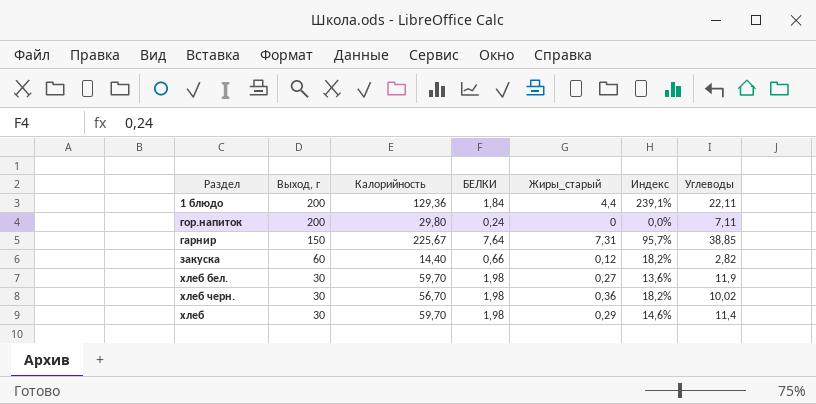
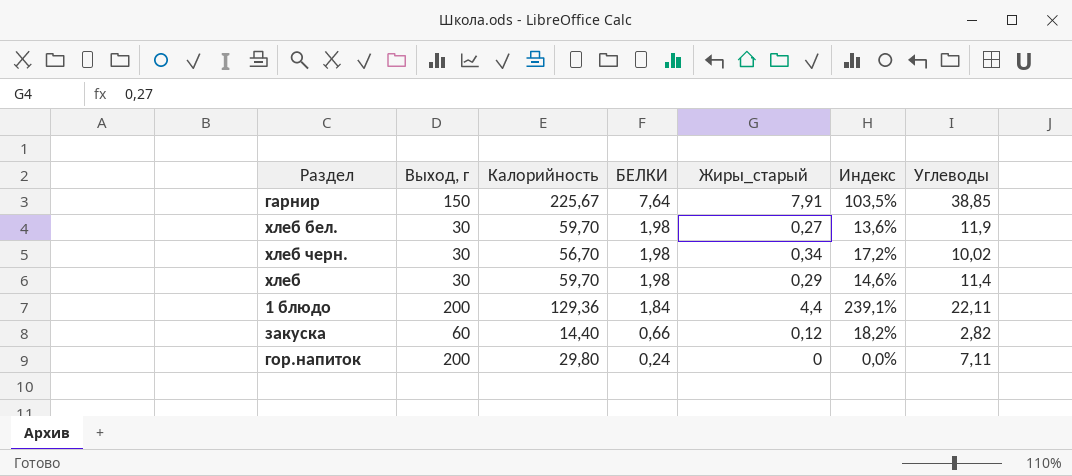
row order: Выход, г descending -> БЕЛКИ descending
гарнир | Жиры_старый: 7,31 -> 7,91
гарнир | Индекс: 95,7% -> 103,5%
хлеб черн. | Жиры_старый: 0,36 -> 0,34
хлеб черн. | Индекс: 18,2% -> 17,2%

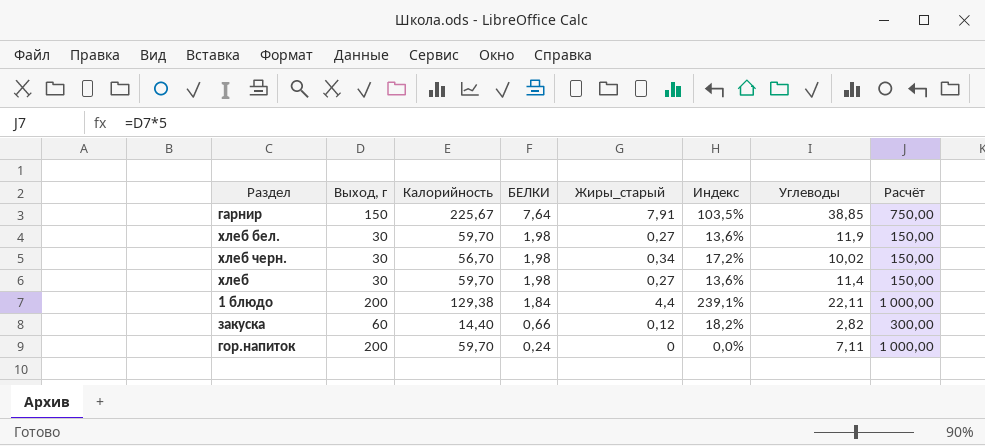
column Расчёт | formula: none -> [Выход, г] * 5
хлеб | Жиры_старый: 0,29 -> 0,27
хлеб | Индекс: 14,6% -> 13,6%
1 блюдо | Калорийность: 129,36 -> 129,38
гор.напиток | Калорийность: 29,80 -> 59,70

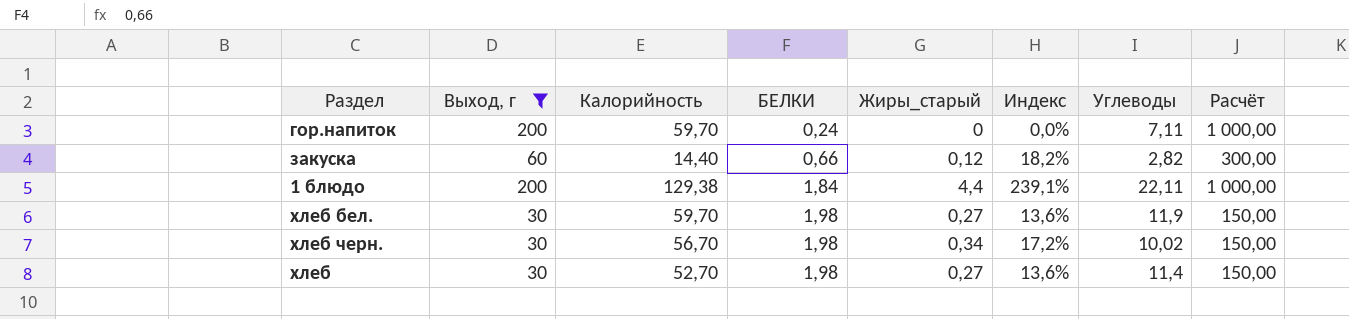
filter: none -> Выход, г != 150
row order: БЕЛКИ descending -> БЕЛКИ ascending
хлеб | Калорийность: 59,70 -> 52,70

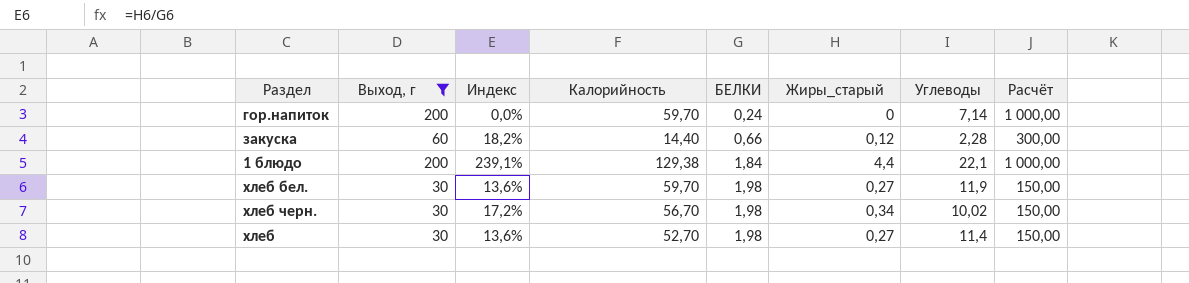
column Индекс | position: 6 -> 3
гор.напиток | Углеводы: 7,11 -> 7,14
закуска | Углеводы: 2,82 -> 2,28
1 блюдо | Углеводы: 22,11 -> 22,1

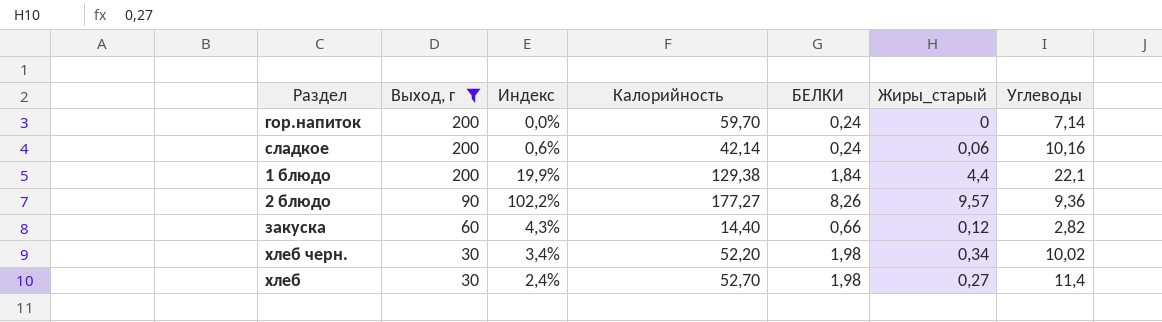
row order: БЕЛКИ ascending -> Выход, г descending
column Расчёт | formula: [Выход, г] * 5 -> none
column Индекс | formula: [Жиры_старый] / [БЕЛКИ] -> [Жиры_старый] / [Углеводы]
row хлеб бел.: 30 | 13,6% | 59,70 | 1,98 | 0,27 | 11,9 | 150,00 -> none
row сладкое: none -> 200 | 0,6% | 42,14 | 0,24 | 0,06 | 10,16
row 2 блюдо: none -> 90 | 102,2% | 177,27 | 8,26 | 9,57 | 9,36
закуска | Углеводы: 2,28 -> 2,82
хлеб черн. | Калорийность: 56,70 -> 52,20

